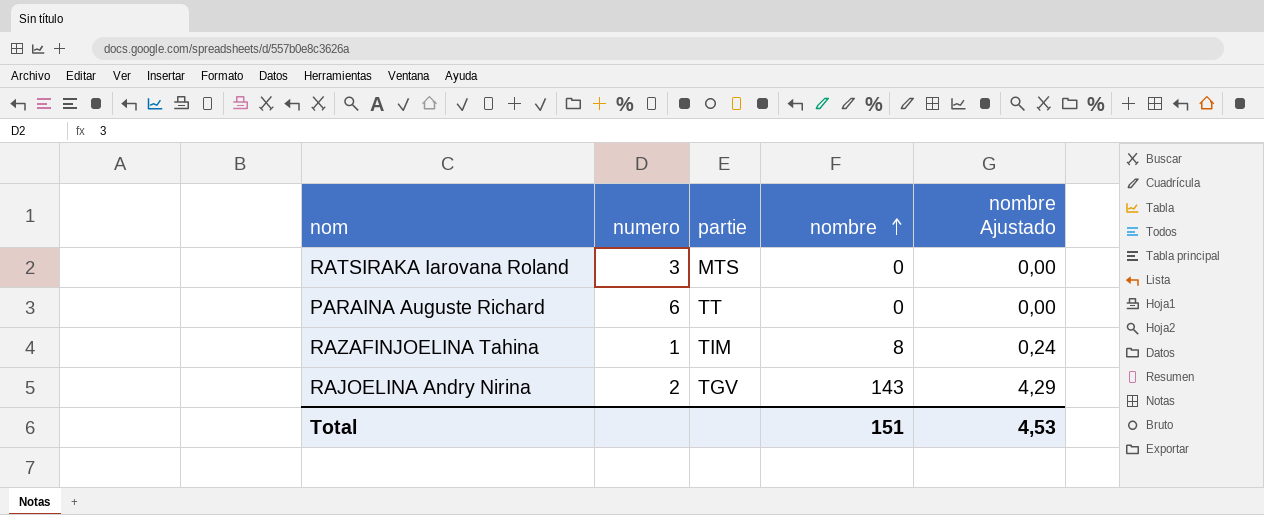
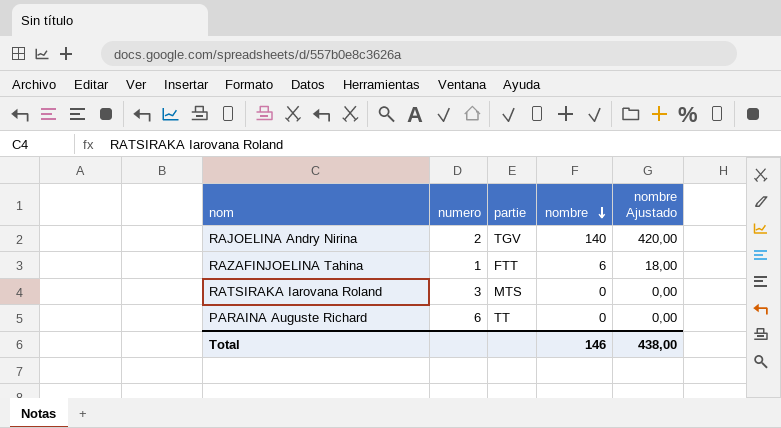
row order: nombre ascending -> nombre descending
column nombre Ajustado | formula: [nombre] * 0,03 -> [nombre] * 3
RAJOELINA Andry Nirina | nombre: 143 -> 140
RAZAFINJOELINA Tahina | partie: TIM -> FTT
RAZAFINJOELINA Tahina | nombre: 8 -> 6
Total | nombre: 151 -> 146
Total | nombre Ajustado: 4,53 -> 438,00

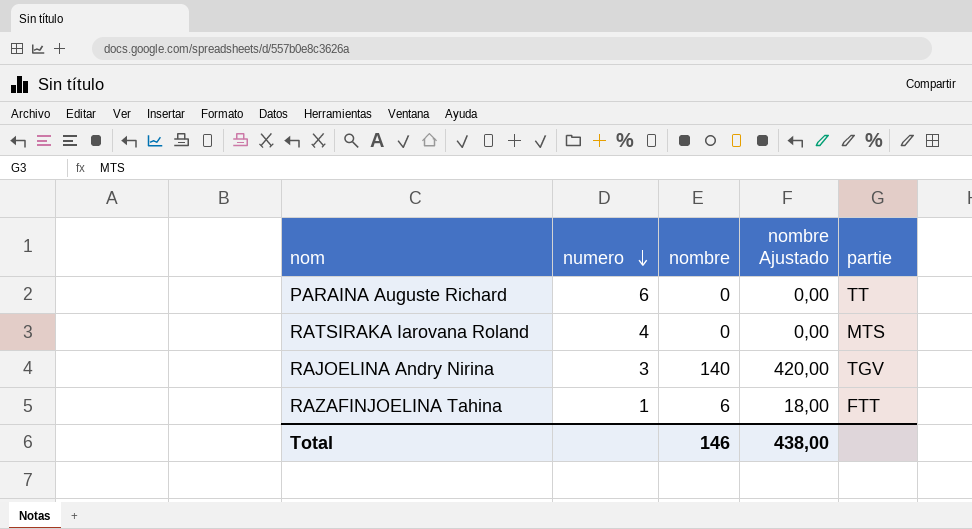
row order: nombre descending -> numero descending
column partie | position: 3 -> 5
RATSIRAKA Iarovana Roland | numero: 3 -> 4
RAJOELINA Andry Nirina | numero: 2 -> 3

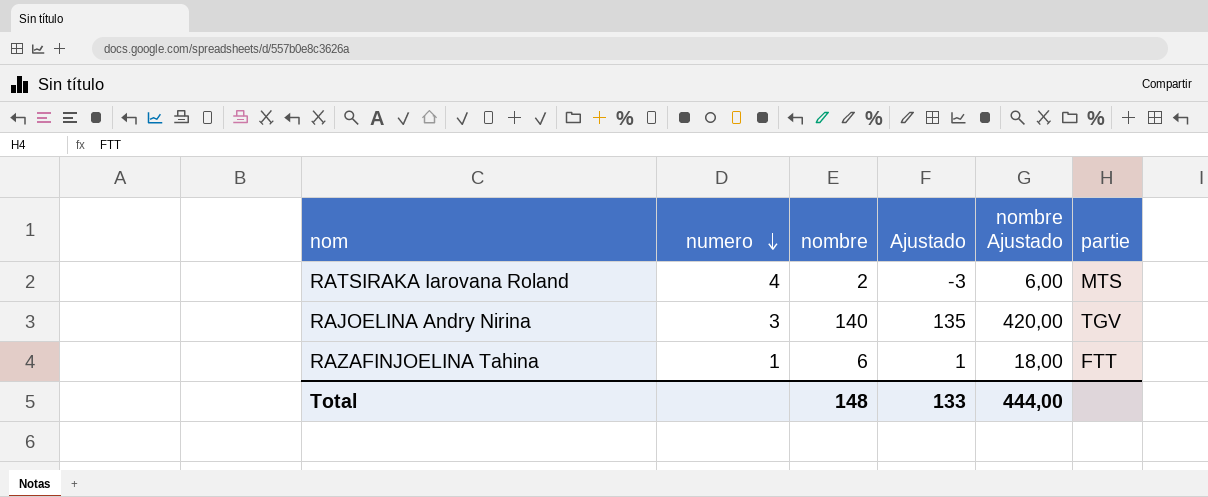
column Ajustado | formula: none -> [nombre] - 5
row PARAINA Auguste Richard: 6 | 0 | 0,00 | TT -> none
RATSIRAKA Iarovana Roland | nombre: 0 -> 2
RATSIRAKA Iarovana Roland | nombre Ajustado: 0,00 -> 6,00
Total | nombre: 146 -> 148
Total | nombre Ajustado: 438,00 -> 444,00

